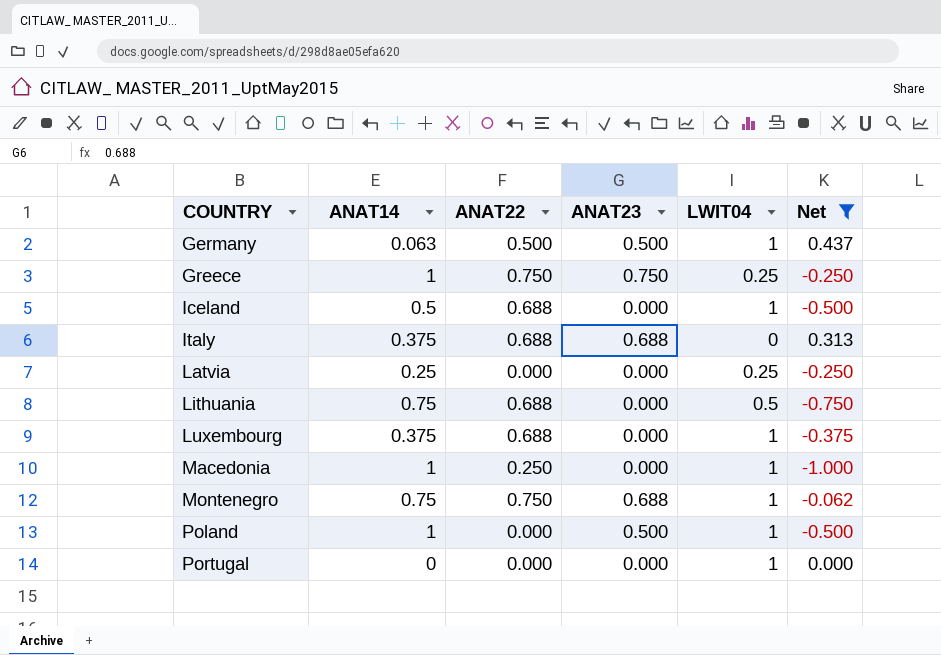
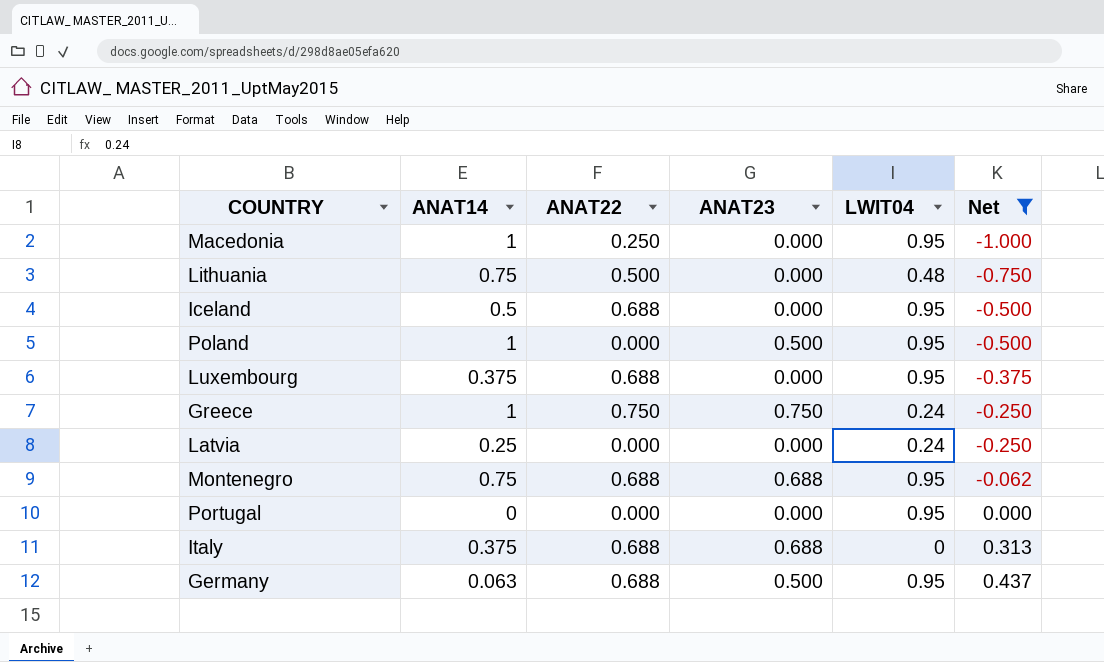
row order: COUNTRY ascending -> Net ascending
Macedonia | LWIT04: 1 -> 0.95
Lithuania | ANAT22: 0.688 -> 0.500
Lithuania | LWIT04: 0.5 -> 0.48
Iceland | LWIT04: 1 -> 0.95
Poland | LWIT04: 1 -> 0.95
Luxembourg | LWIT04: 1 -> 0.95
Greece | LWIT04: 0.25 -> 0.24
Latvia | LWIT04: 0.25 -> 0.24
Montenegro | ANAT22: 0.750 -> 0.688
Montenegro | LWIT04: 1 -> 0.95
Portugal | LWIT04: 1 -> 0.95
Germany | ANAT22: 0.500 -> 0.688
Germany | LWIT04: 1 -> 0.95

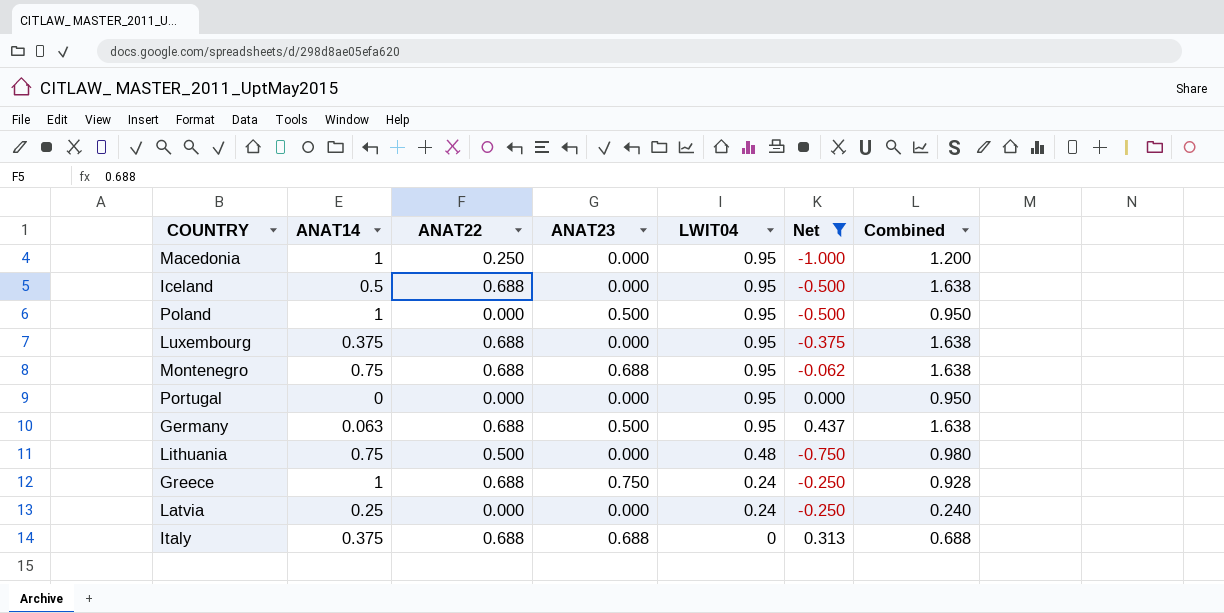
row order: Net ascending -> LWIT04 descending
column Combined | formula: none -> [ANAT22] + [LWIT04]
Greece | ANAT22: 0.750 -> 0.688

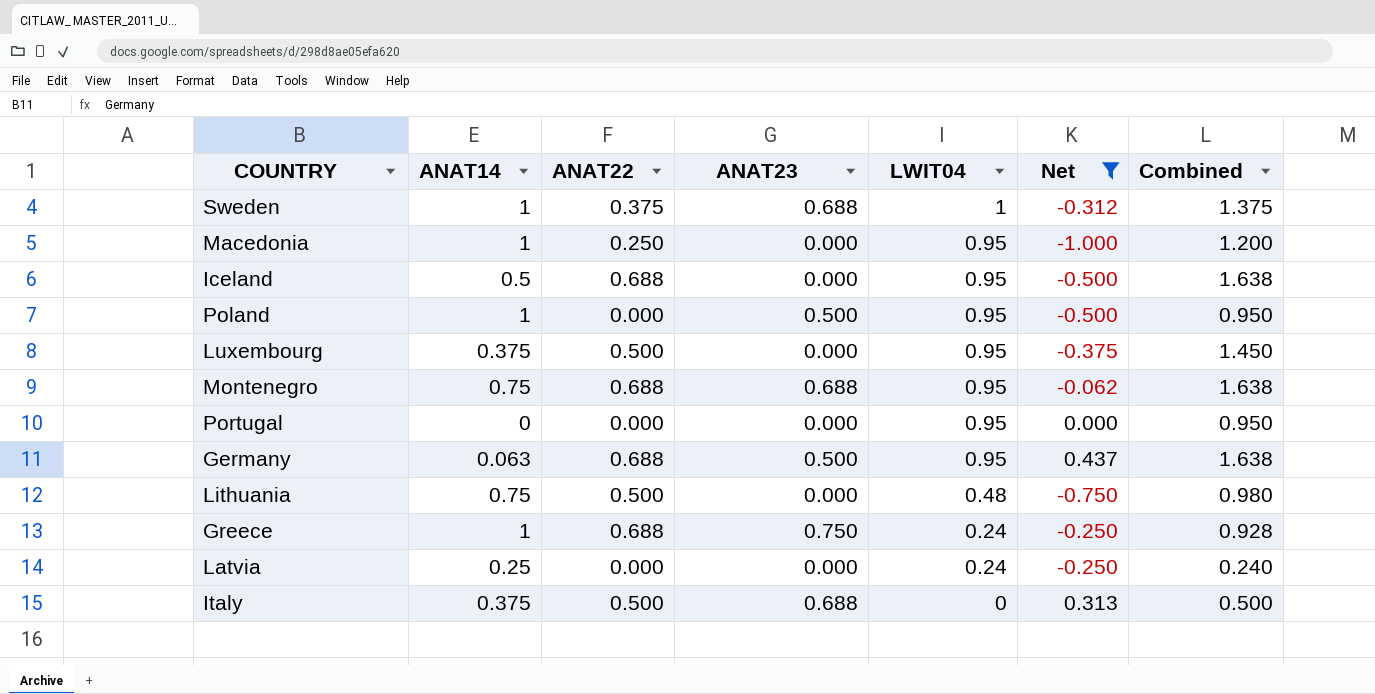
row Sweden: none -> 1 | 0.375 | 0.688 | 1 | -0.312 | 1.375
Luxembourg | ANAT22: 0.688 -> 0.500
Luxembourg | Combined: 1.638 -> 1.450
Italy | ANAT22: 0.688 -> 0.500
Italy | Combined: 0.688 -> 0.500

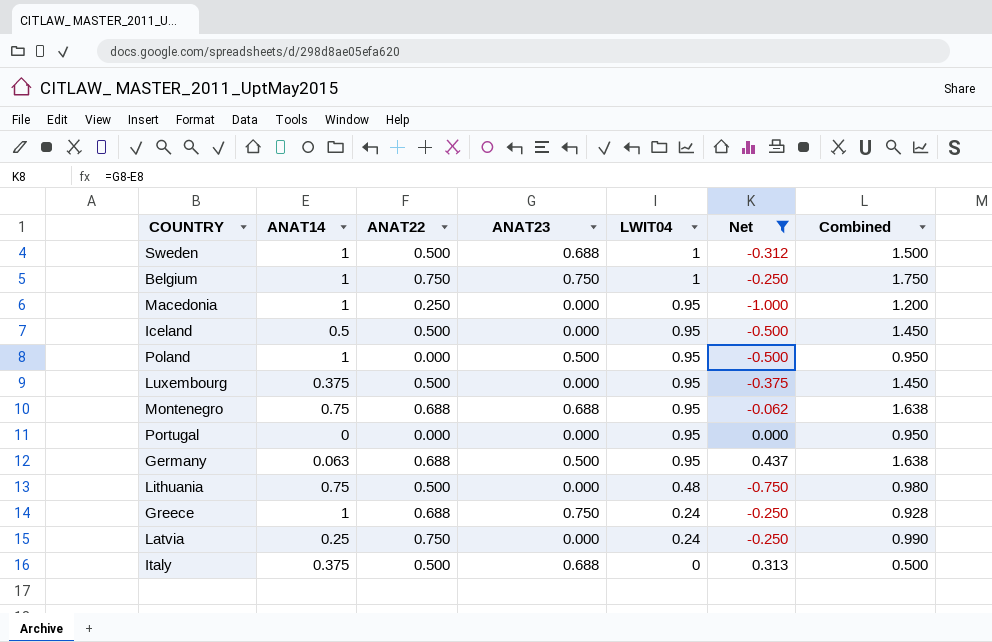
Sweden | ANAT22: 0.375 -> 0.500
Sweden | Combined: 1.375 -> 1.500
row Belgium: none -> 1 | 0.750 | 0.750 | 1 | -0.250 | 1.750
Iceland | ANAT22: 0.688 -> 0.500
Iceland | Combined: 1.638 -> 1.450
Latvia | ANAT22: 0.000 -> 0.750
Latvia | Combined: 0.240 -> 0.990

